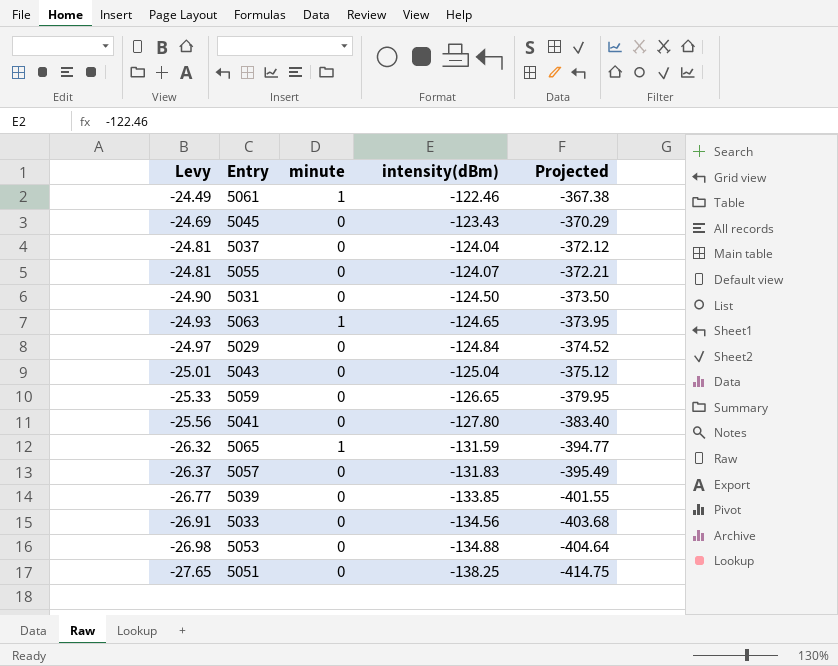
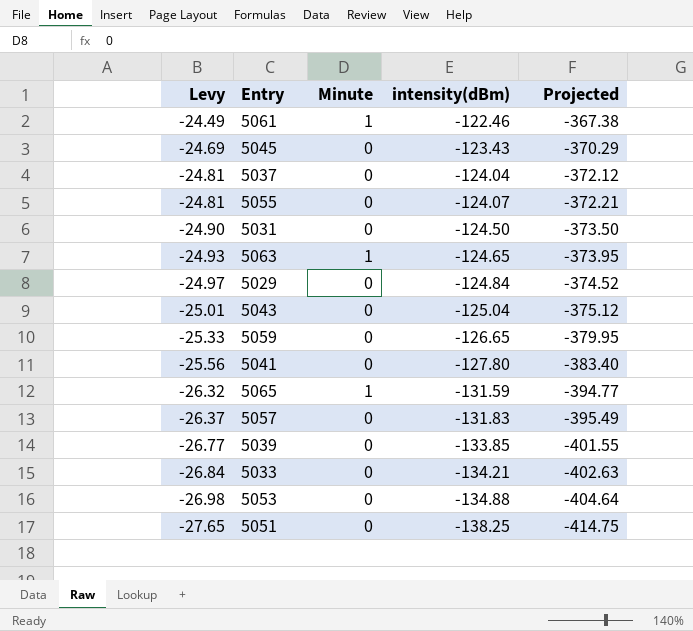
column name: minute -> Minute
5033 | Levy: -26.91 -> -26.84
5033 | intensity(dBm): -134.56 -> -134.21
5033 | Projected: -403.68 -> -402.63

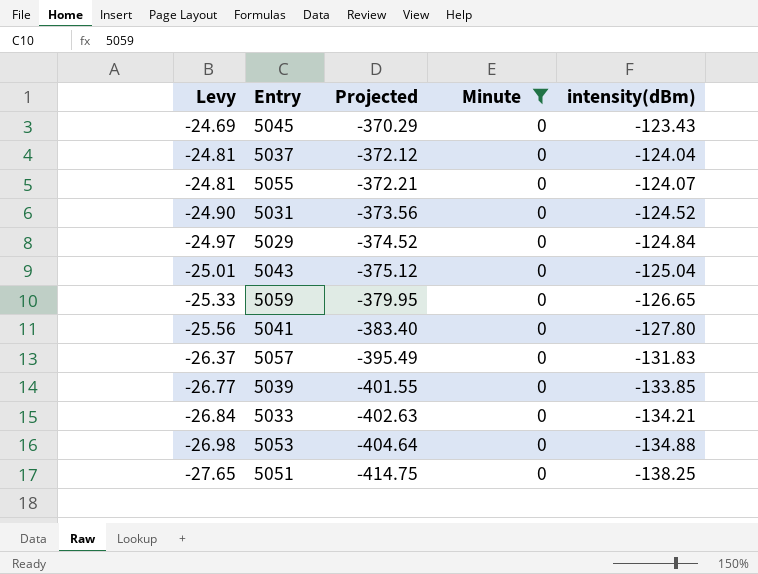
filter: none -> Minute = 0
column Projected | position: 5 -> 3
5031 | Projected: -373.50 -> -373.56
5031 | intensity(dBm): -124.50 -> -124.52

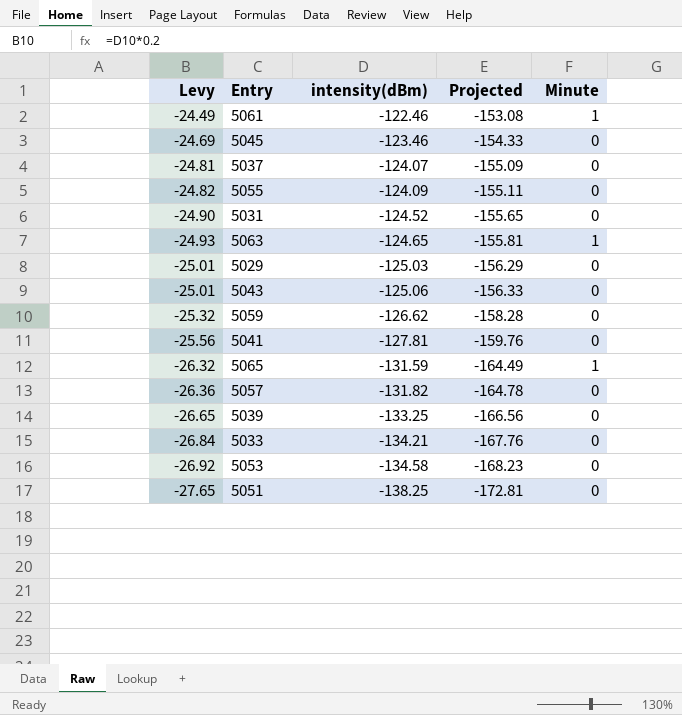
filter: Minute = 0 -> none
column intensity(dBm) | position: 5 -> 3
column Projected | formula: [intensity(dBm)] * 3 -> [intensity(dBm)] * 1.25
5045 | intensity(dBm): -123.43 -> -123.46
5037 | intensity(dBm): -124.04 -> -124.07
5055 | Levy: -24.81 -> -24.82
5055 | intensity(dBm): -124.07 -> -124.09
5029 | Levy: -24.97 -> -25.01
5029 | intensity(dBm): -124.84 -> -125.03
5043 | intensity(dBm): -125.04 -> -125.06
5059 | Levy: -25.33 -> -25.32
5059 | intensity(dBm): -126.65 -> -126.62
5041 | intensity(dBm): -127.80 -> -127.81
5057 | Levy: -26.37 -> -26.36
5057 | intensity(dBm): -131.83 -> -131.82
5039 | Levy: -26.77 -> -26.65
5039 | intensity(dBm): -133.85 -> -133.25
5053 | Levy: -26.98 -> -26.92
5053 | intensity(dBm): -134.88 -> -134.58

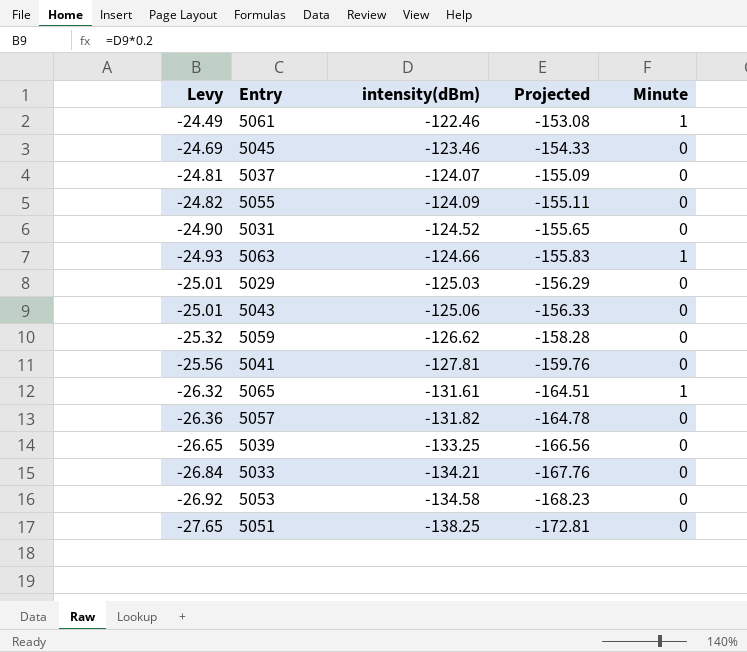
5063 | intensity(dBm): -124.65 -> -124.66
5063 | Projected: -155.81 -> -155.83
5065 | intensity(dBm): -131.59 -> -131.61
5065 | Projected: -164.49 -> -164.51

